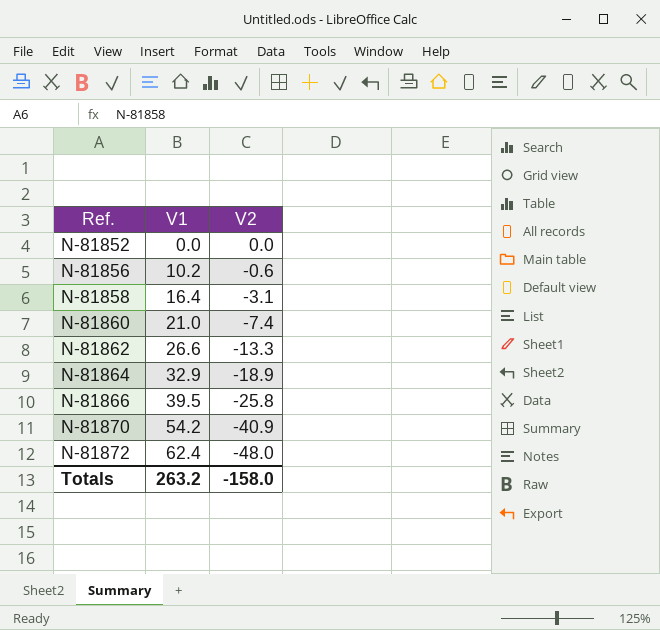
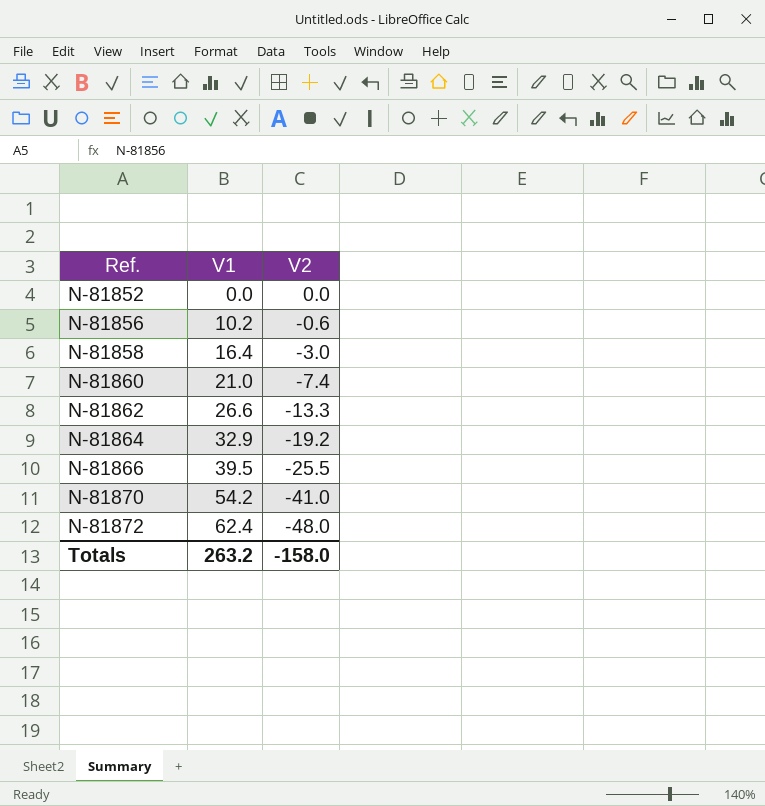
N-81858 | V2: -3.1 -> -3.0
N-81864 | V2: -18.9 -> -19.2
N-81866 | V2: -25.8 -> -25.5
N-81870 | V2: -40.9 -> -41.0

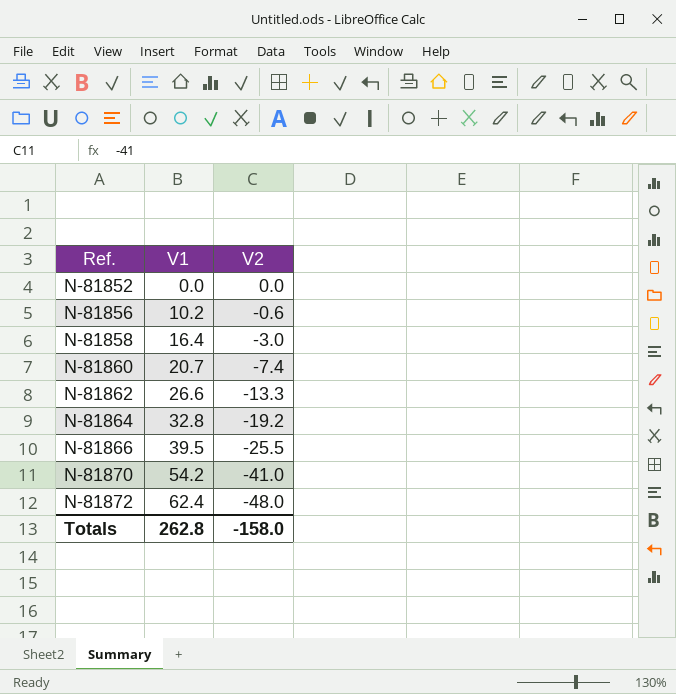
N-81860 | V1: 21.0 -> 20.7
N-81864 | V1: 32.9 -> 32.8
Totals | V1: 263.2 -> 262.8

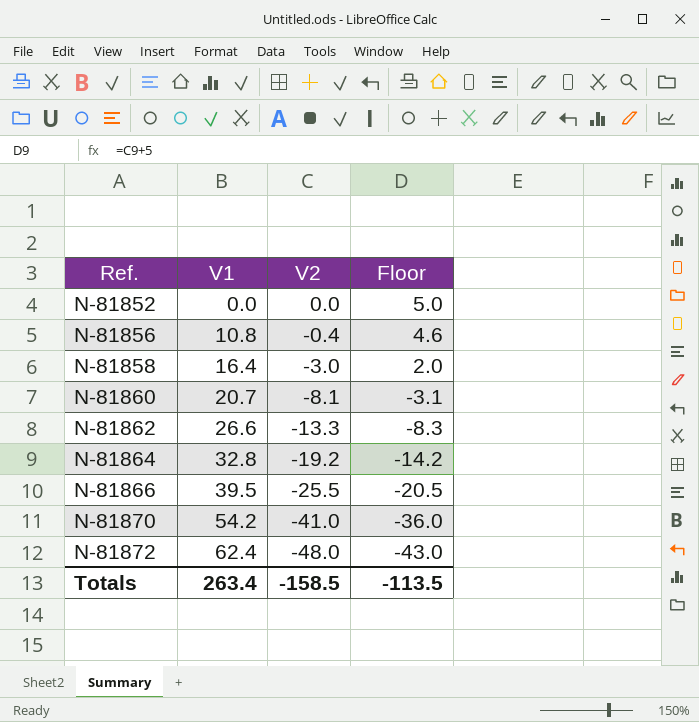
column Floor | formula: none -> [V2] + 5
N-81856 | V1: 10.2 -> 10.8
N-81856 | V2: -0.6 -> -0.4
N-81860 | V2: -7.4 -> -8.1
Totals | V1: 262.8 -> 263.4
Totals | V2: -158.0 -> -158.5

